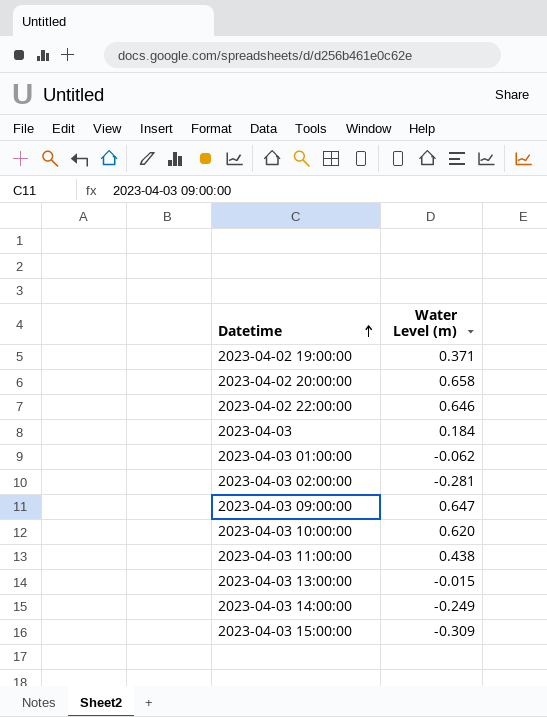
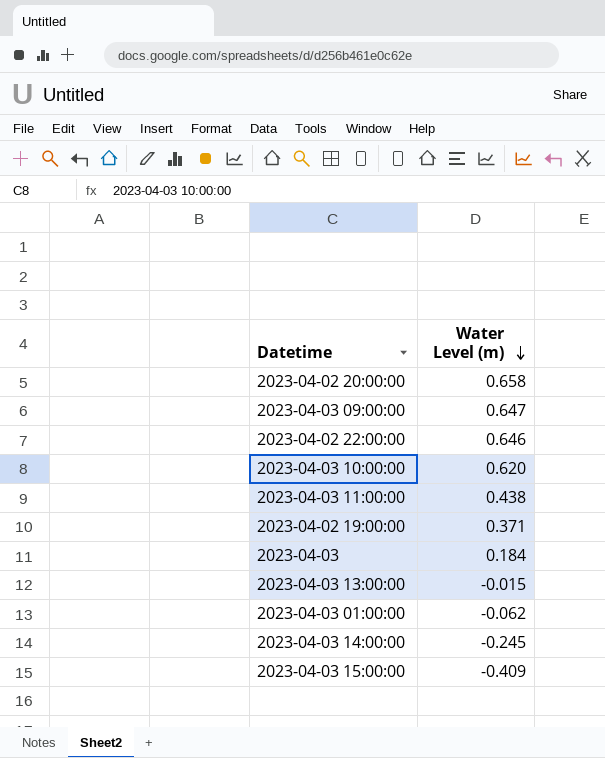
row order: Datetime ascending -> Water Level (m) descending
row 2023-04-03 02:00:00: -0.281 -> none
2023-04-03 14:00:00 | Water Level (m): -0.249 -> -0.245
2023-04-03 15:00:00 | Water Level (m): -0.309 -> -0.409

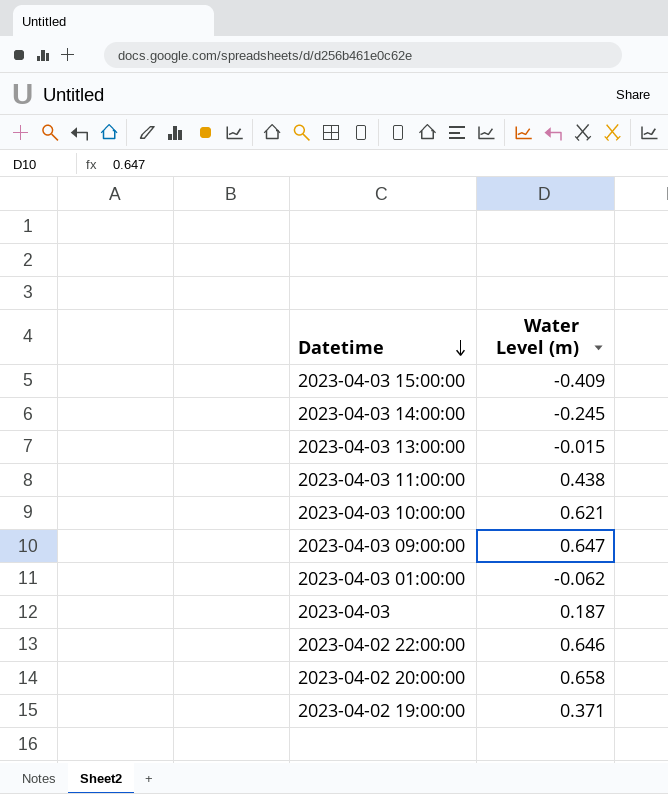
row order: Water Level (m) descending -> Datetime descending
2023-04-03 10:00:00 | Water Level (m): 0.620 -> 0.621
2023-04-03 | Water Level (m): 0.184 -> 0.187

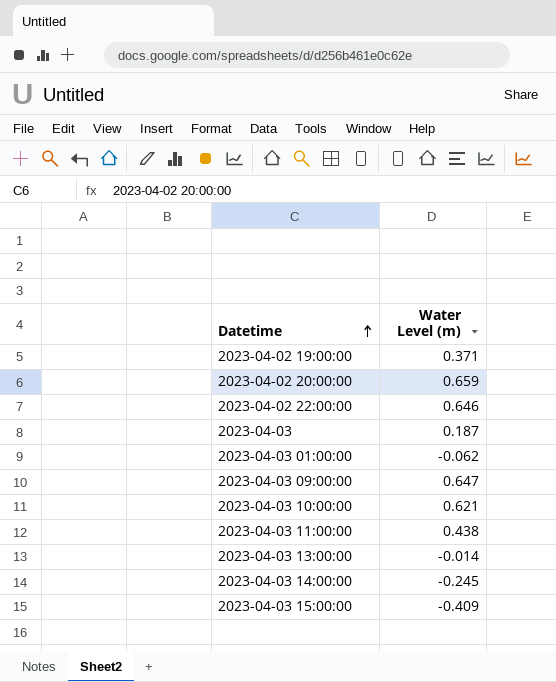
row order: Datetime descending -> Datetime ascending
2023-04-02 20:00:00 | Water Level (m): 0.658 -> 0.659
2023-04-03 13:00:00 | Water Level (m): -0.015 -> -0.014

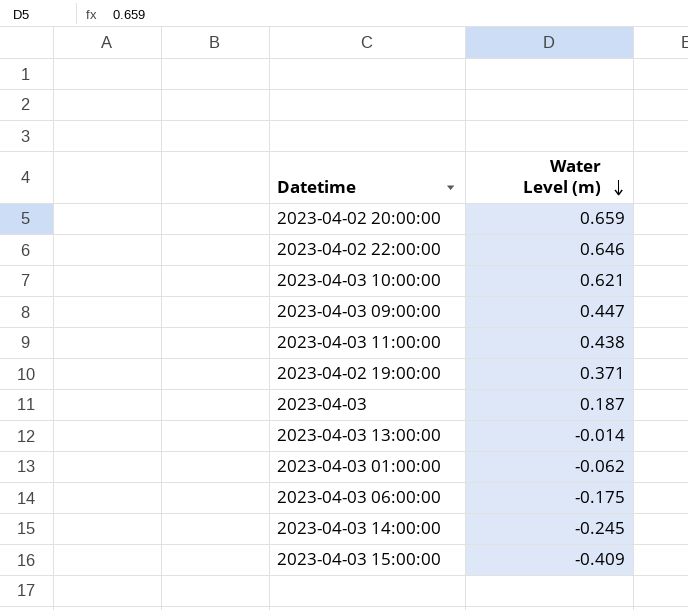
row order: Datetime ascending -> Water Level (m) descending
2023-04-03 09:00:00 | Water Level (m): 0.647 -> 0.447
row 2023-04-03 06:00:00: none -> -0.175

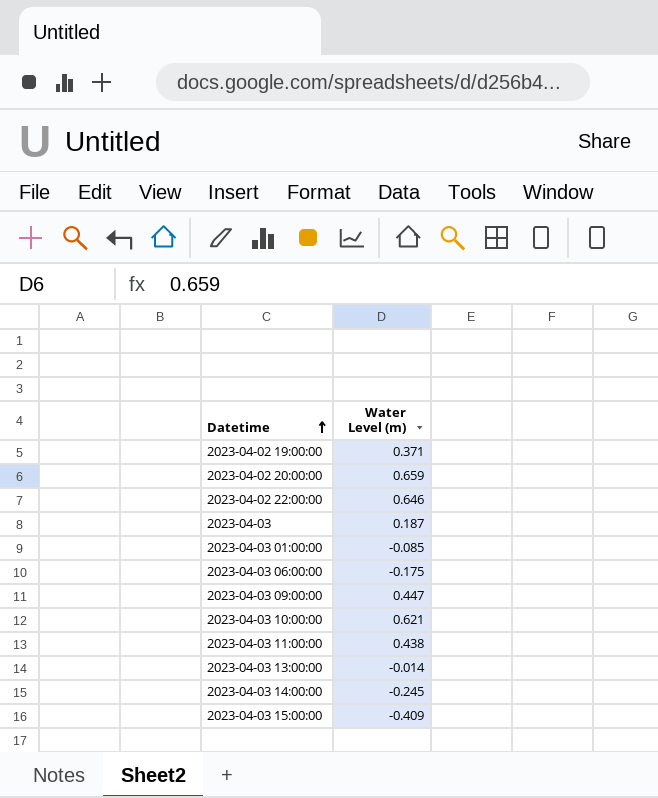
row order: Water Level (m) descending -> Datetime ascending
2023-04-03 01:00:00 | Water Level (m): -0.062 -> -0.085

